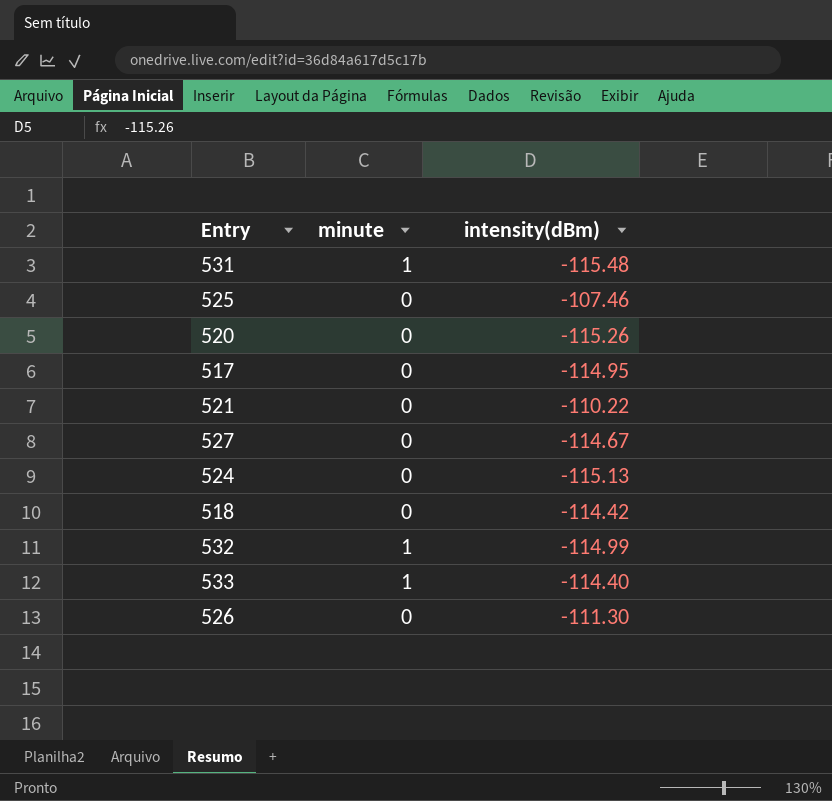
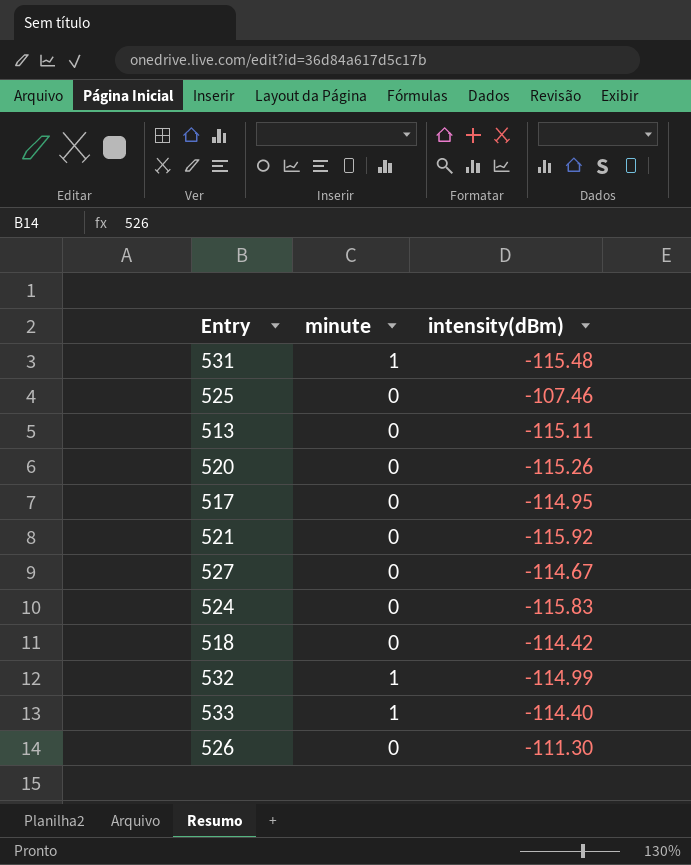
row 513: none -> 0 | -115.11
521 | intensity(dBm): -110.22 -> -115.92
524 | intensity(dBm): -115.13 -> -115.83

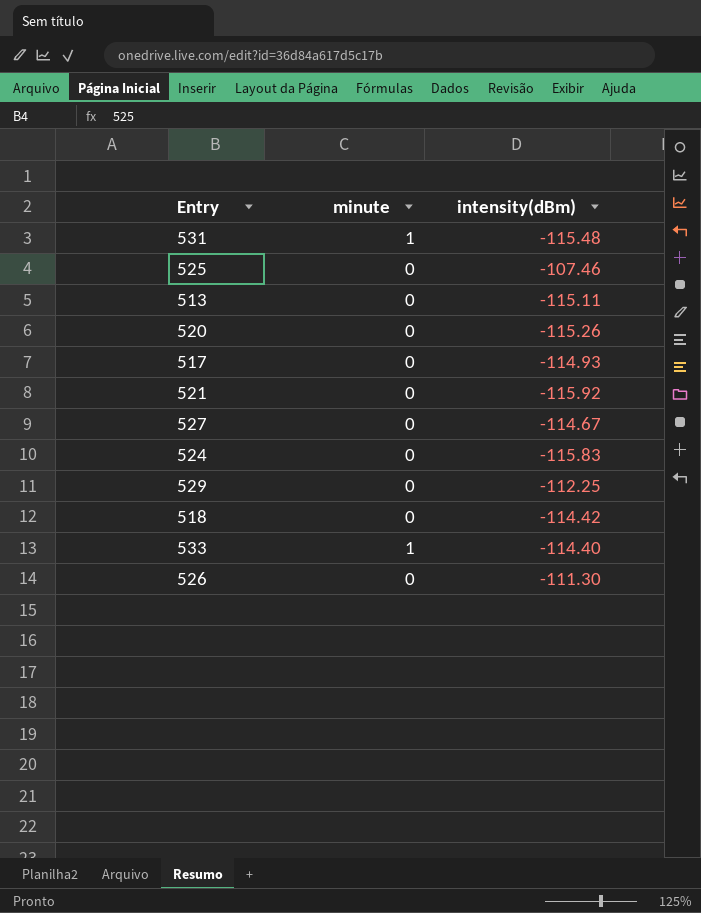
row 532: 1 | -114.99 -> none
517 | intensity(dBm): -114.95 -> -114.93
row 529: none -> 0 | -112.25

